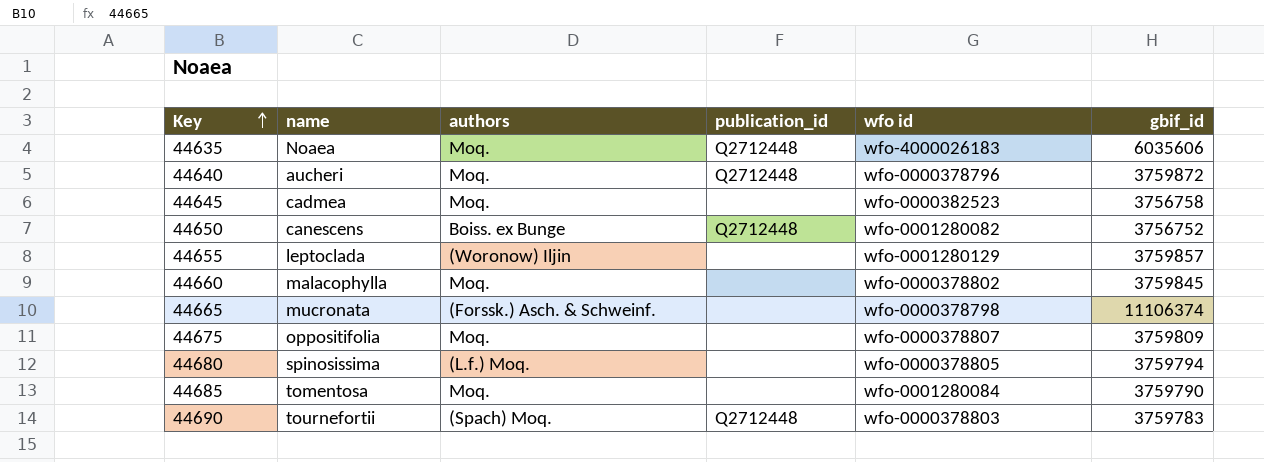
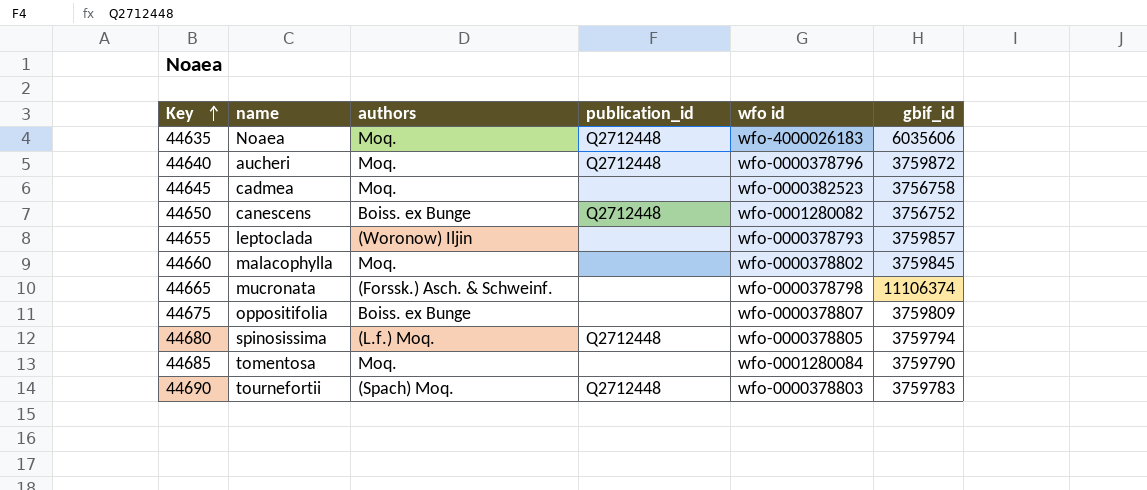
44655 | wfo id: wfo-0001280129 -> wfo-0000378793
44675 | authors: Moq. -> Boiss. ex Bunge
44680 | publication_id: none -> Q2712448

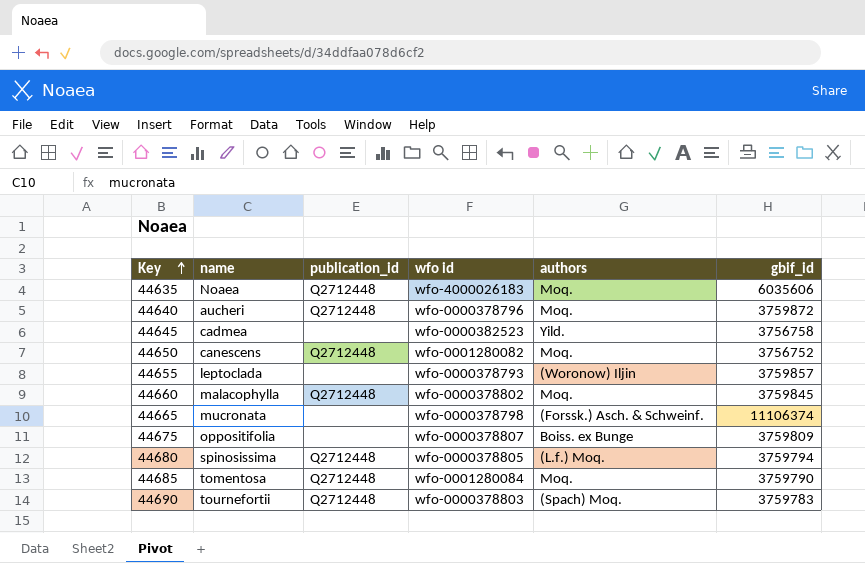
column authors | position: 3 -> 5
44645 | authors: Moq. -> Yild.
44650 | authors: Boiss. ex Bunge -> Moq.
44660 | publication_id: none -> Q2712448
44685 | publication_id: none -> Q2712448

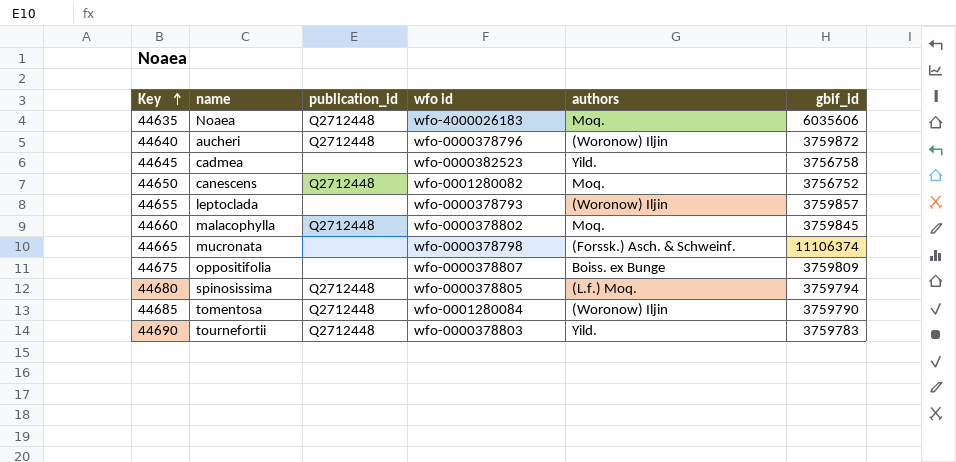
44640 | authors: Moq. -> (Woronow) Iljin
44685 | authors: Moq. -> (Woronow) Iljin
44690 | authors: (Spach) Moq. -> Yild.

